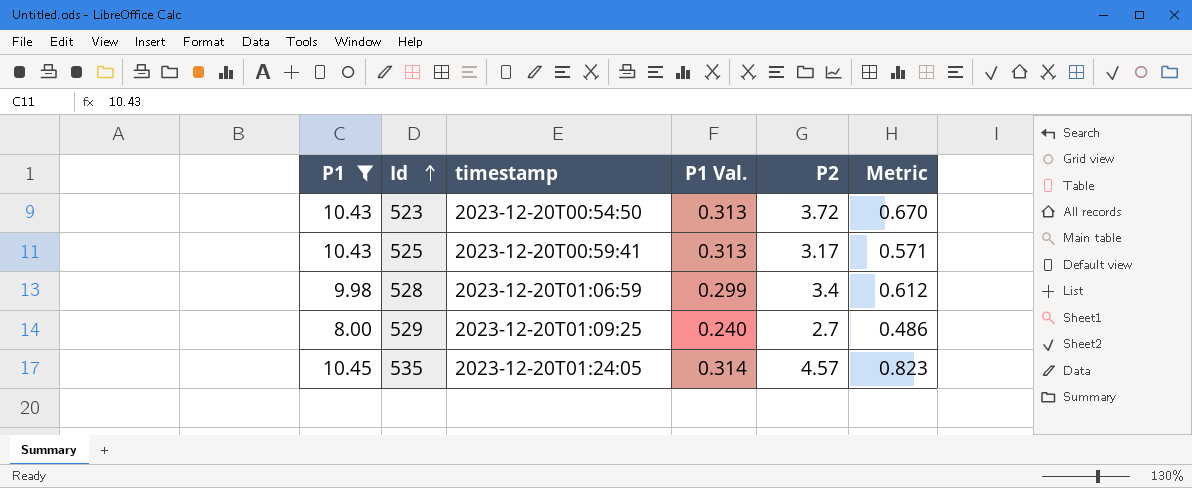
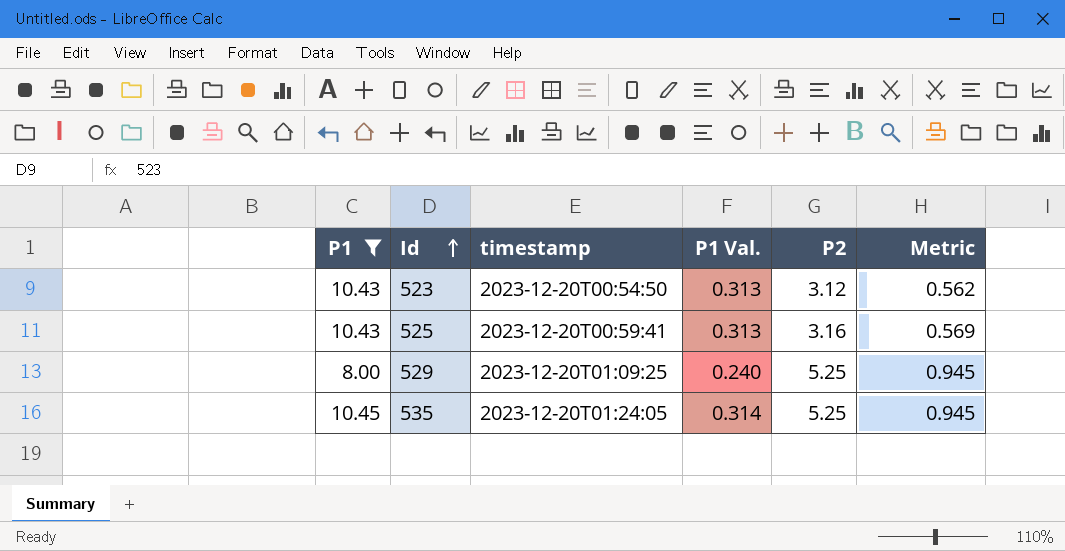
row 528: 9.98 | 2023-12-20T01:06:59 | 0.299 | 3.4 | 0.612 -> none
523 | P2: 3.72 -> 3.12
523 | Metric: 0.670 -> 0.562
525 | P2: 3.17 -> 3.16
525 | Metric: 0.571 -> 0.569
529 | P2: 2.7 -> 5.25
529 | Metric: 0.486 -> 0.945
535 | P2: 4.57 -> 5.25
535 | Metric: 0.823 -> 0.945

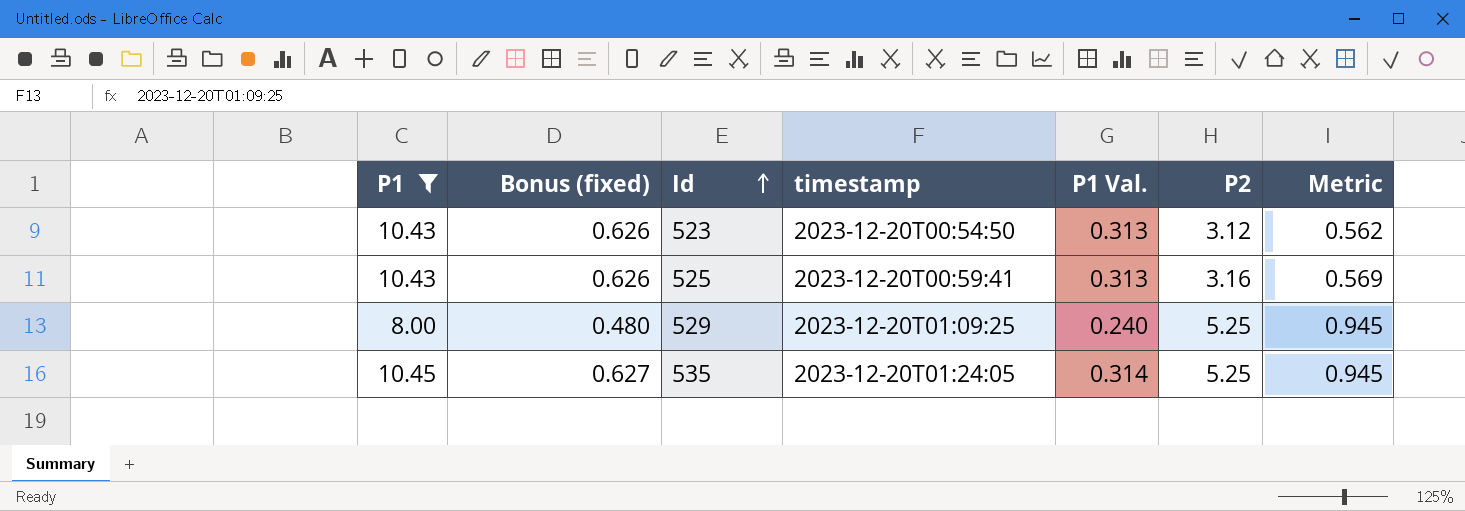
column Bonus (fixed) | formula: none -> [P1] * 0.06

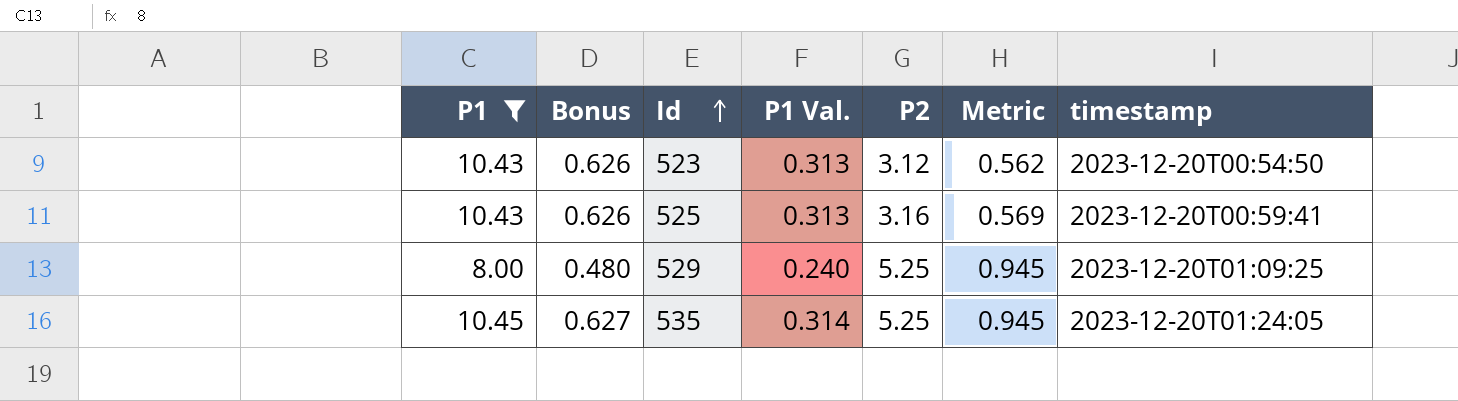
column name: Bonus (fixed) -> Bonus
column timestamp | position: 4 -> 7

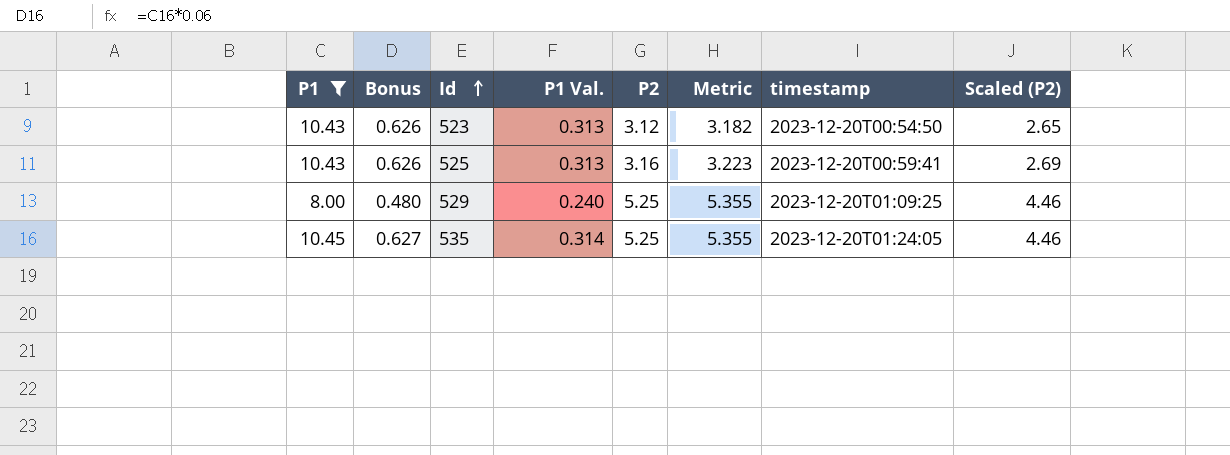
column Metric | formula: [P2] * 0.18 -> [P2] * 1.02
column Scaled (P2) | formula: none -> [P2] * 0.85

